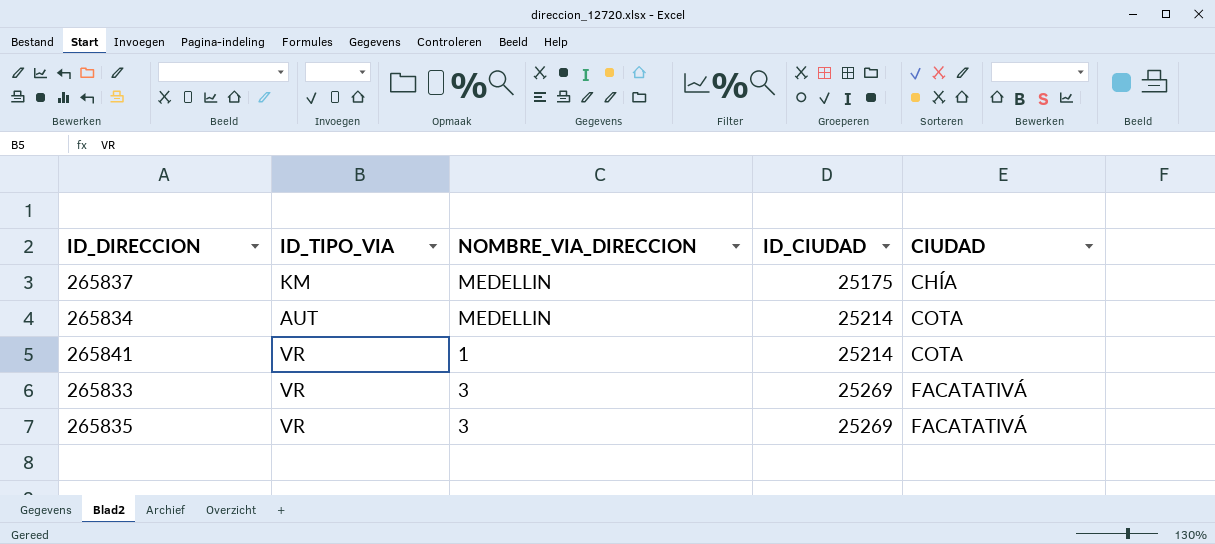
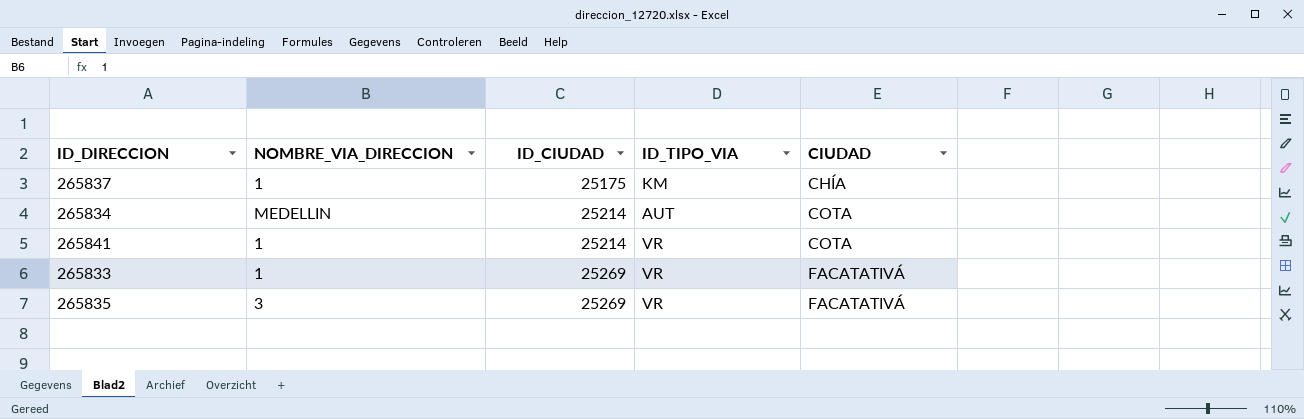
column ID_TIPO_VIA | position: 2 -> 4
265837 | NOMBRE_VIA_DIRECCION: MEDELLIN -> 1
265833 | NOMBRE_VIA_DIRECCION: 3 -> 1

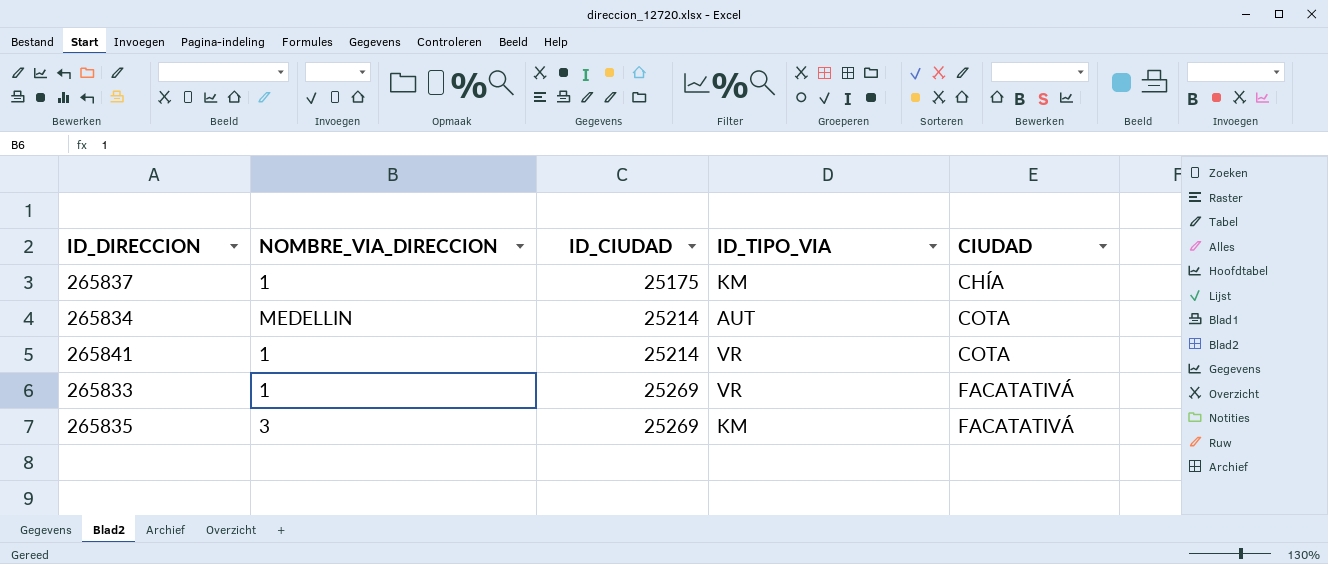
265835 | ID_TIPO_VIA: VR -> KM

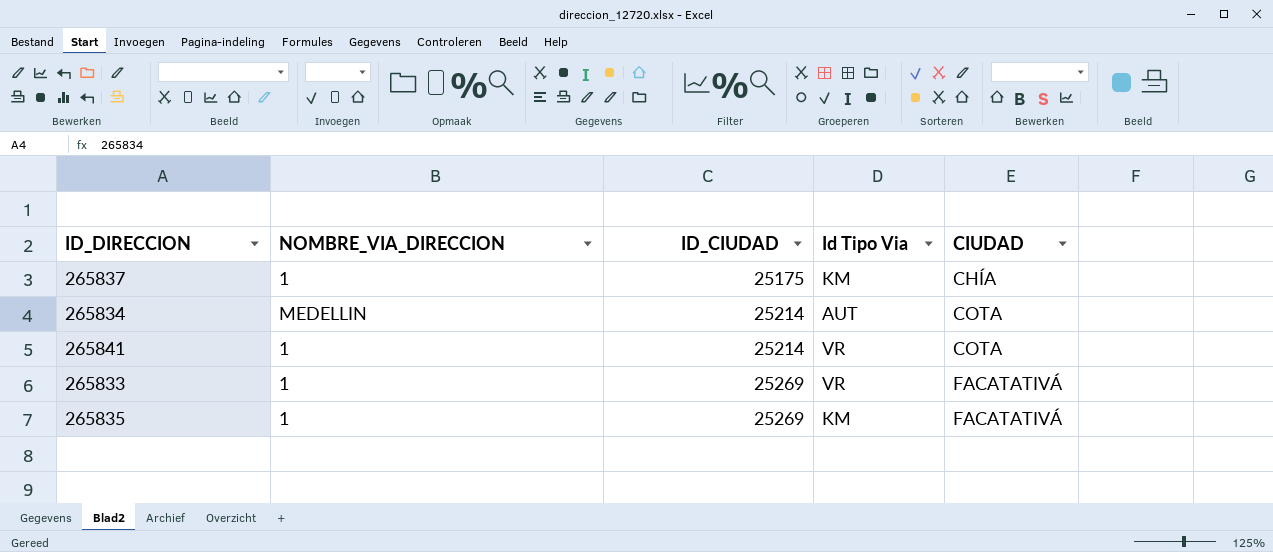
column name: ID_TIPO_VIA -> Id Tipo Via
265835 | NOMBRE_VIA_DIRECCION: 3 -> 1

